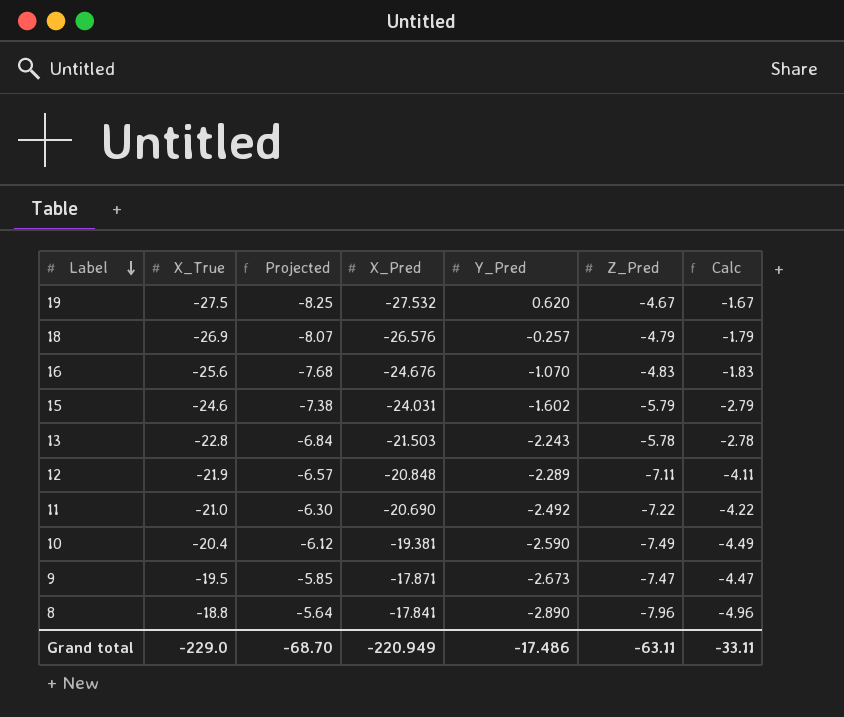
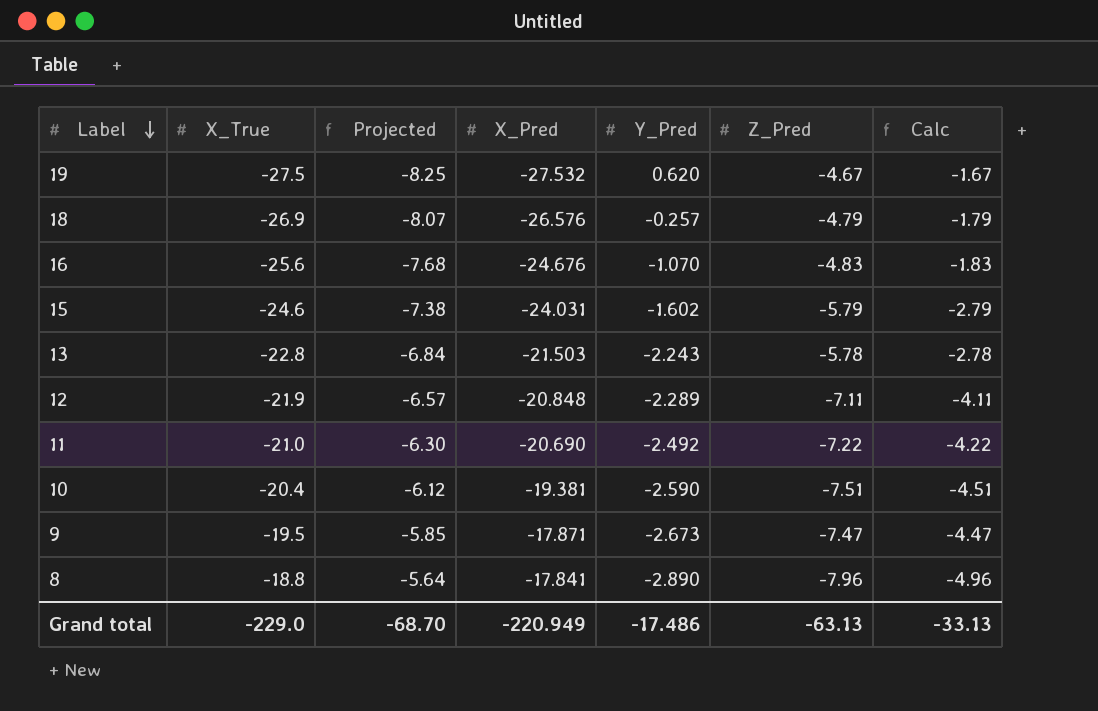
10 | Z_Pred: -7.49 -> -7.51
10 | Calc: -4.49 -> -4.51
Grand total | Z_Pred: -63.11 -> -63.13
Grand total | Calc: -33.11 -> -33.13

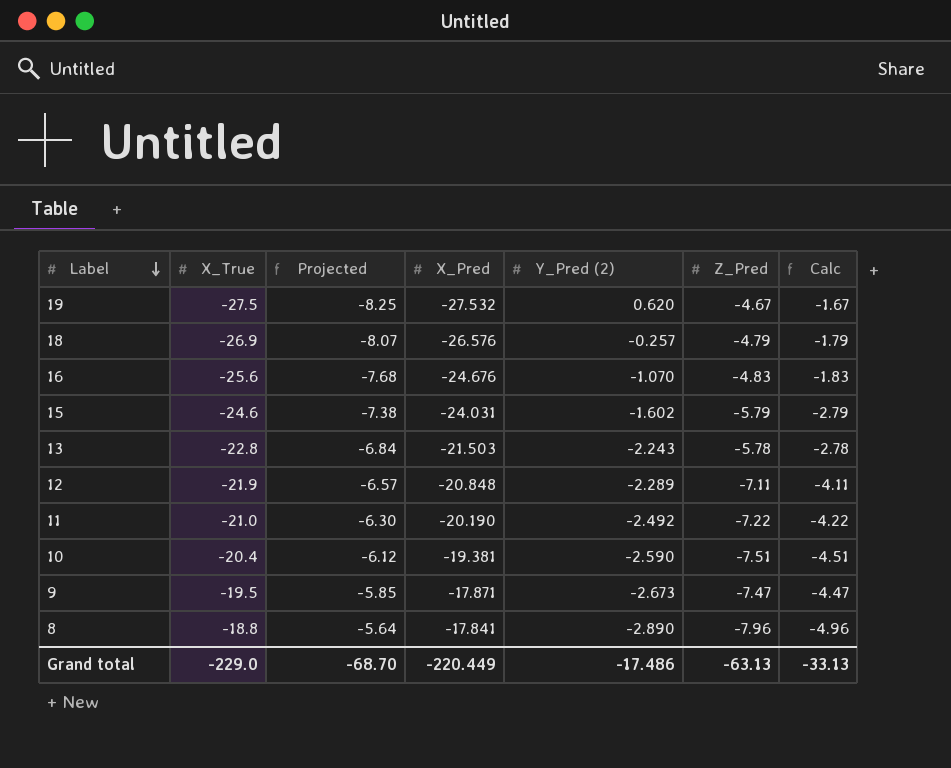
column name: Y_Pred -> Y_Pred (2)
11 | X_Pred: -20.690 -> -20.190
Grand total | X_Pred: -220.949 -> -220.449

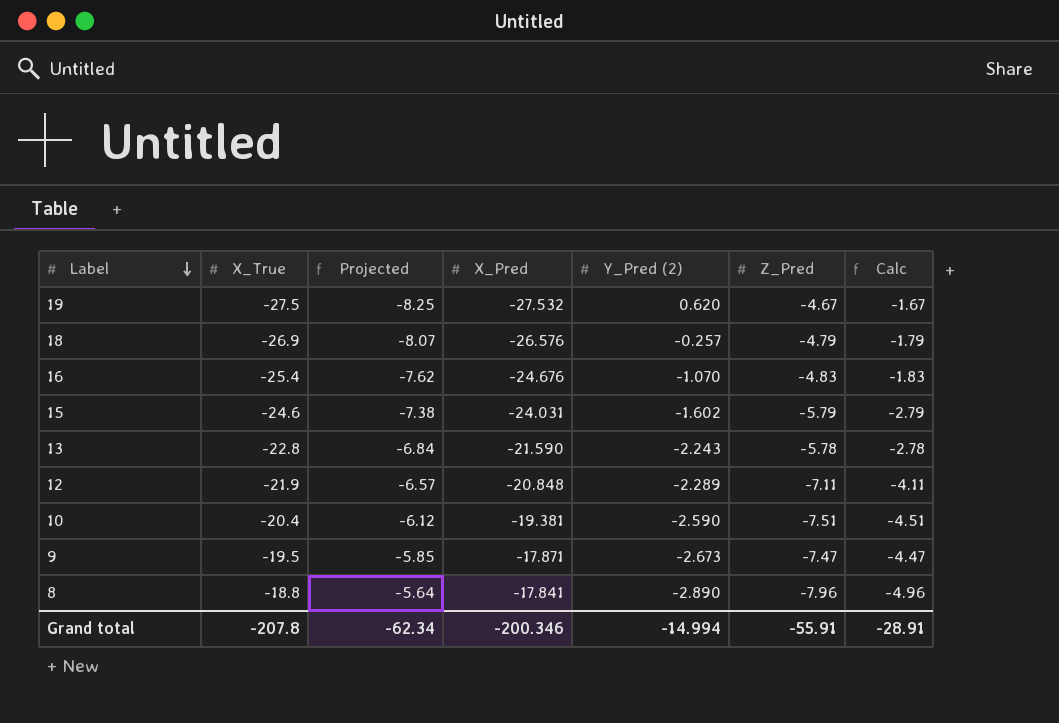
row 11: -21.0 | -6.30 | -20.190 | -2.492 | -7.22 | -4.22 -> none
16 | X_True: -25.6 -> -25.4
16 | Projected: -7.68 -> -7.62
13 | X_Pred: -21.503 -> -21.590
Grand total | X_True: -229.0 -> -207.8
Grand total | Projected: -68.70 -> -62.34
Grand total | X_Pred: -220.449 -> -200.346
Grand total | Y_Pred (2): -17.486 -> -14.994
Grand total | Z_Pred: -63.13 -> -55.91
Grand total | Calc: -33.13 -> -28.91

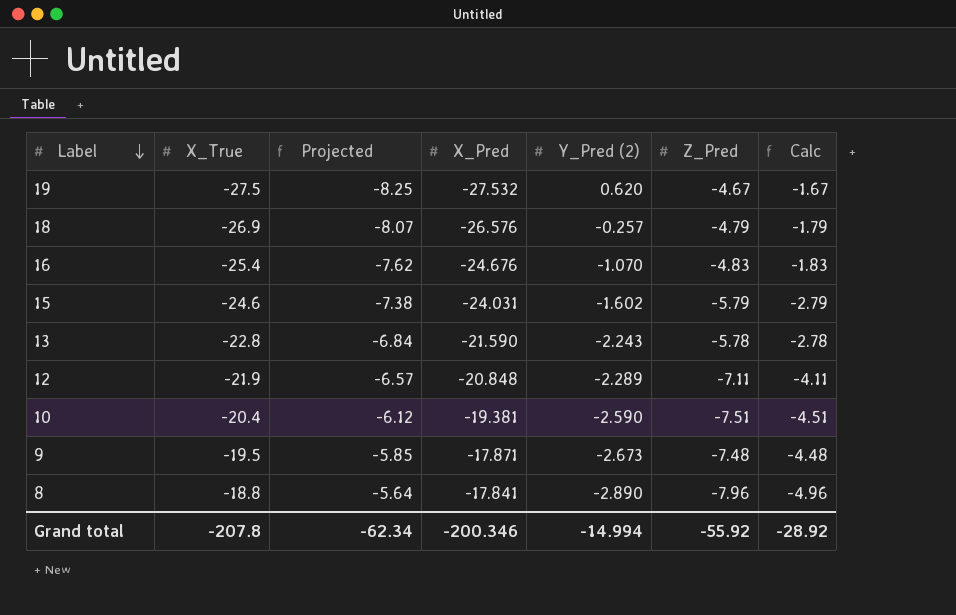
9 | Z_Pred: -7.47 -> -7.48
9 | Calc: -4.47 -> -4.48
Grand total | Z_Pred: -55.91 -> -55.92
Grand total | Calc: -28.91 -> -28.92

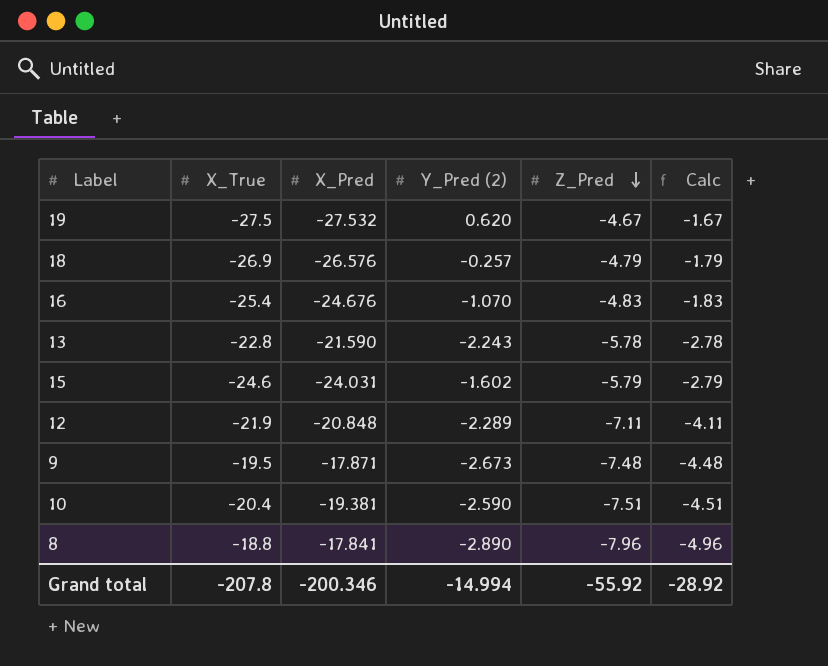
row order: Label descending -> Z_Pred descending
column Projected | formula: [X_True] * 0.3 -> none

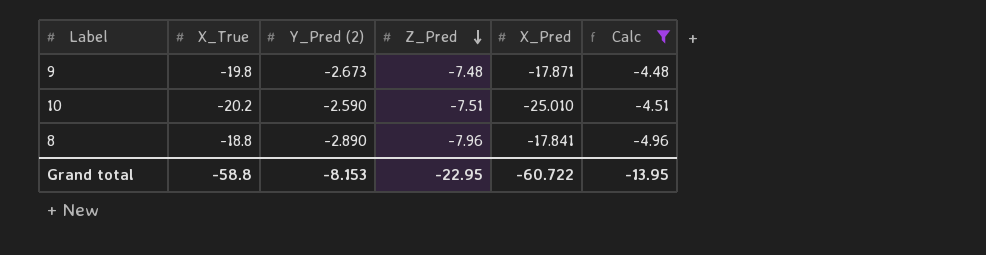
filter: none -> Calc <= -4.48
column X_Pred | position: 3 -> 5
9 | X_True: -19.5 -> -19.8
10 | X_True: -20.4 -> -20.2
10 | X_Pred: -19.381 -> -25.010
Grand total | X_True: -207.8 -> -58.8
Grand total | Y_Pred (2): -14.994 -> -8.153
Grand total | Z_Pred: -55.92 -> -22.95
Grand total | X_Pred: -200.346 -> -60.722
Grand total | Calc: -28.92 -> -13.95

